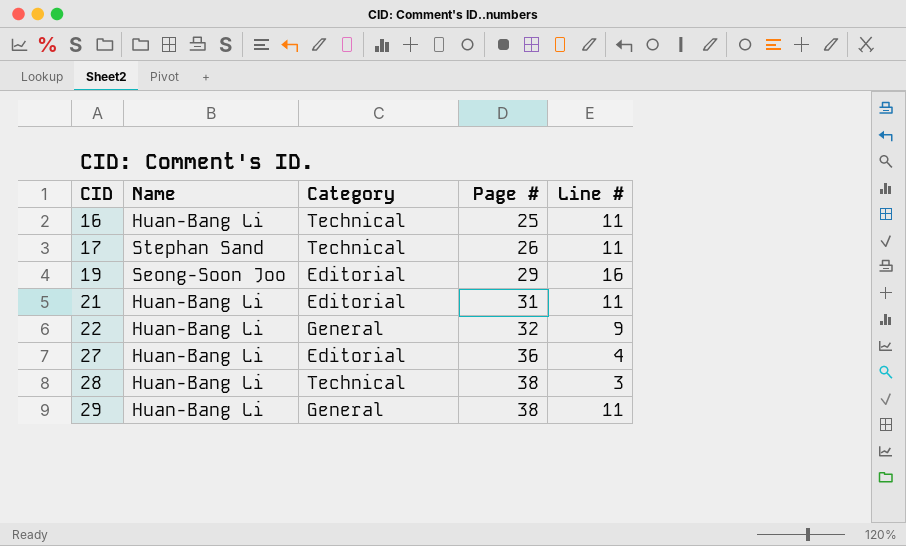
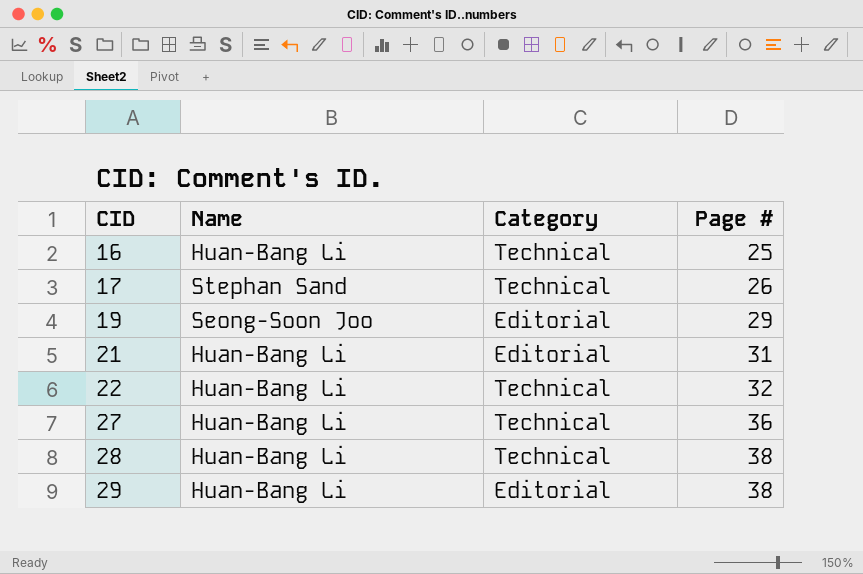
column Line # | position: 5 -> none
22 | Category: General -> Technical
27 | Category: Editorial -> Technical
29 | Category: General -> Editorial

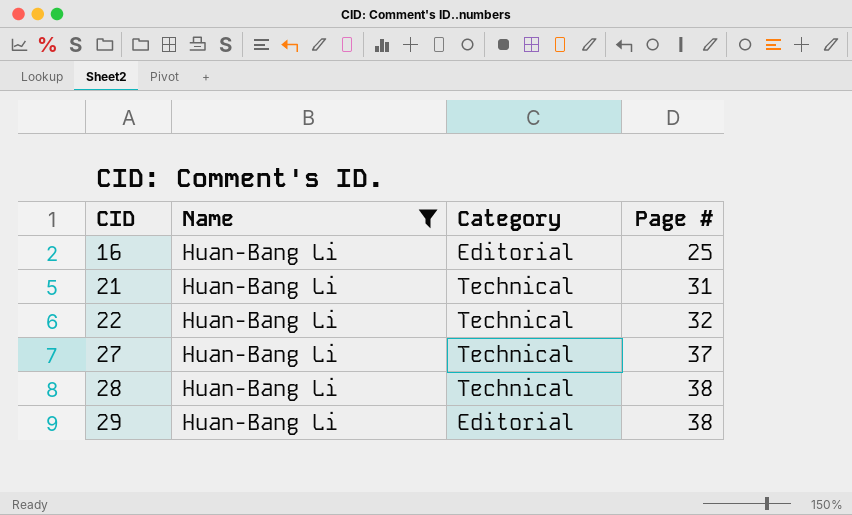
filter: none -> Name = Huan-Bang Li
16 | Category: Technical -> Editorial
21 | Category: Editorial -> Technical
27 | Page #: 36 -> 37

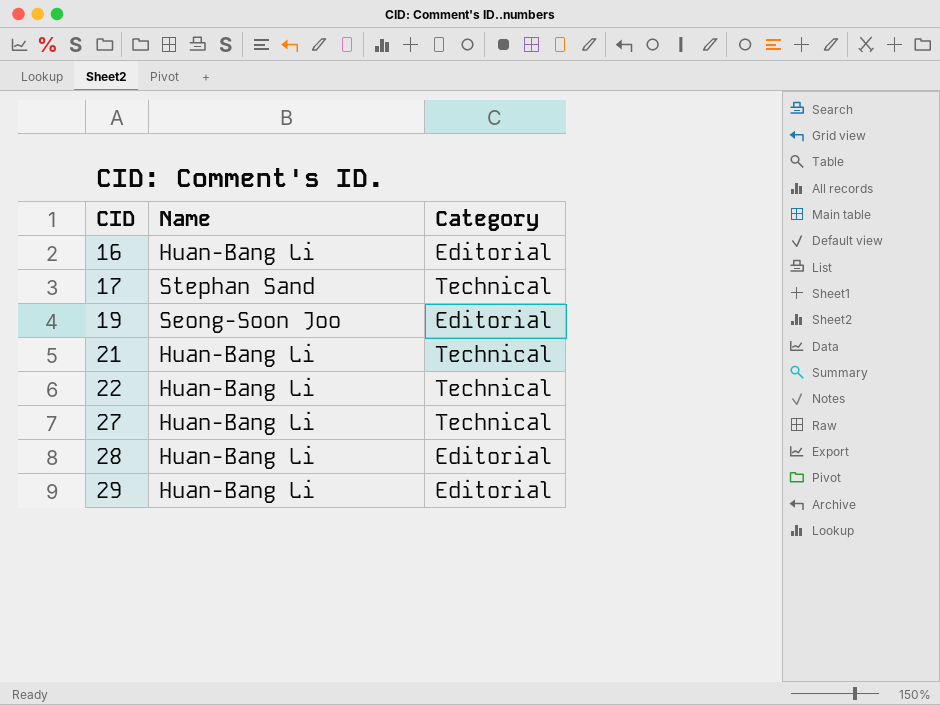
filter: Name = Huan-Bang Li -> none
column Page # | position: 4 -> none
28 | Category: Technical -> Editorial

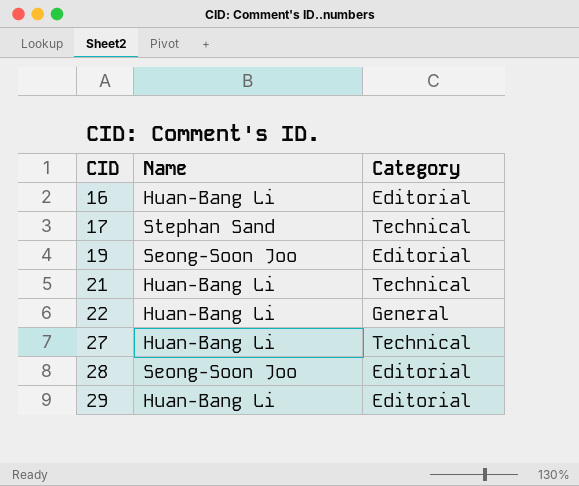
22 | Category: Technical -> General
28 | Name: Huan-Bang Li -> Seong-Soon Joo

